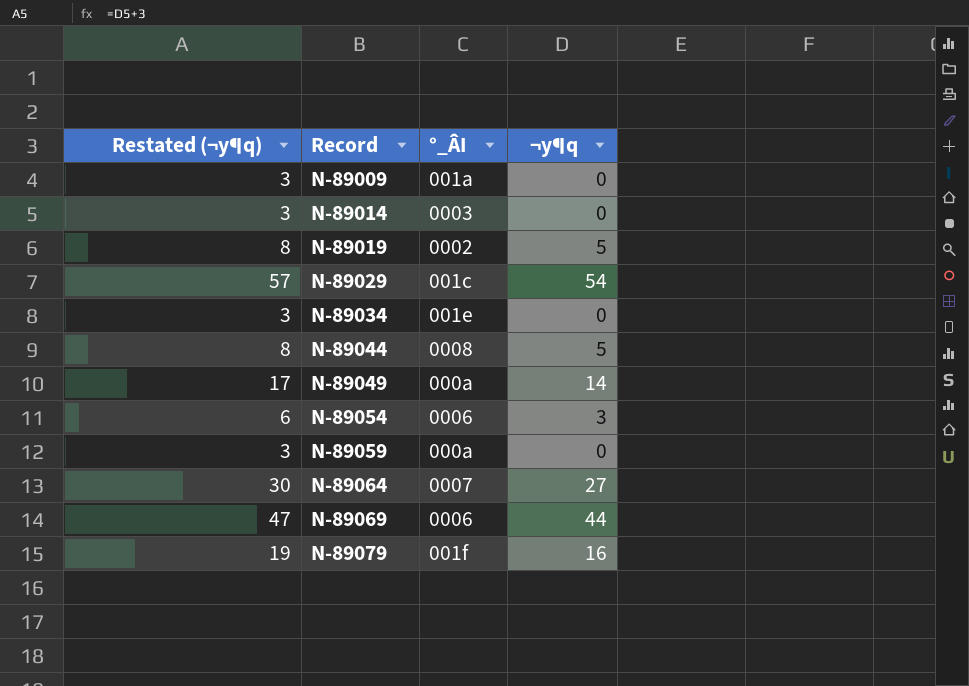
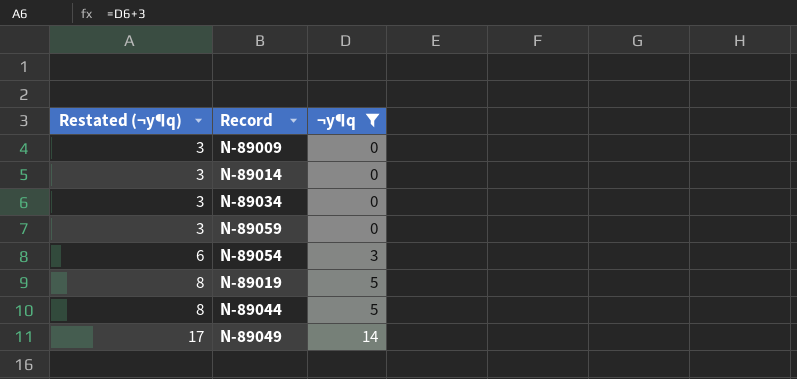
filter: none -> ¬y¶q <= 14
row order: Record ascending -> Restated (¬y¶q) ascending
column °_ÂI | position: 3 -> none

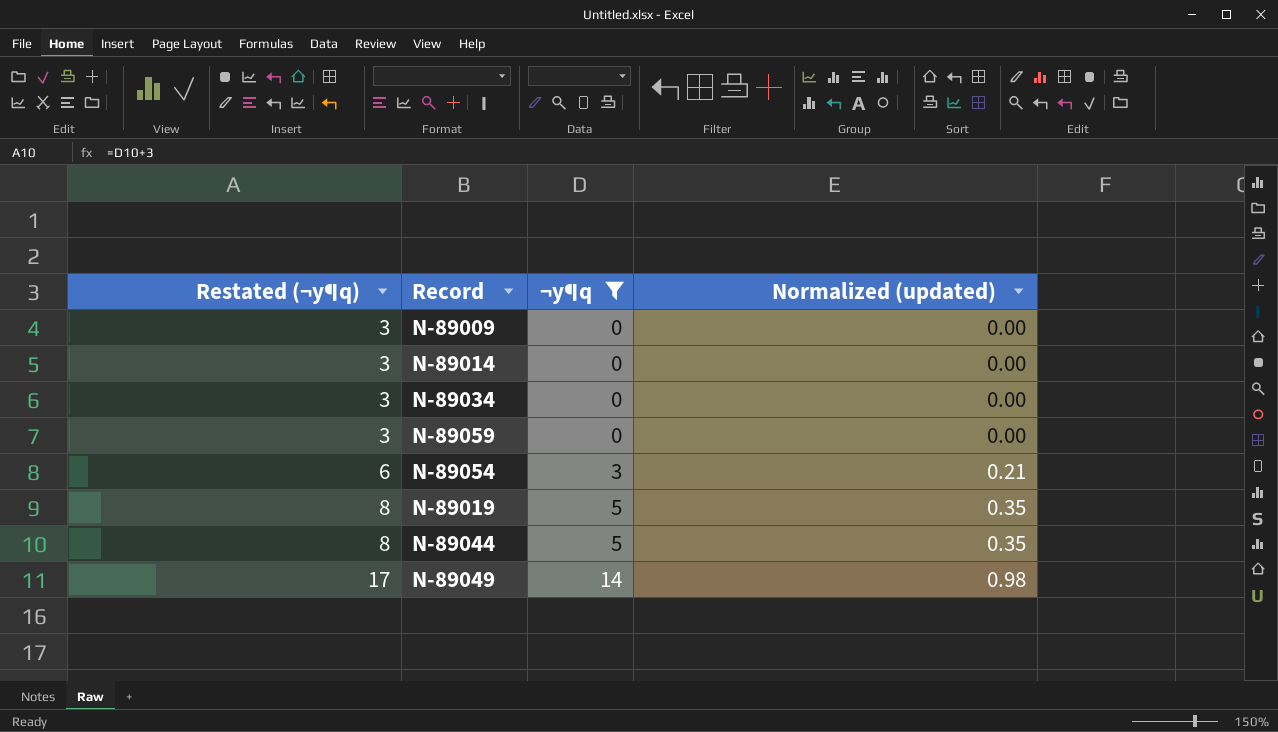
column Normalized (updated) | formula: none -> [¬y¶q] * 0.07

